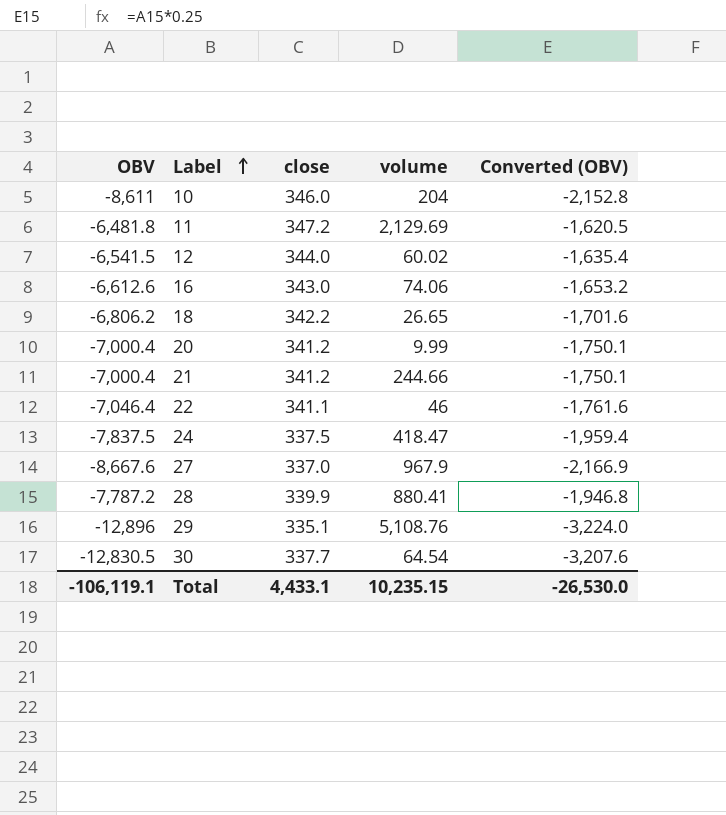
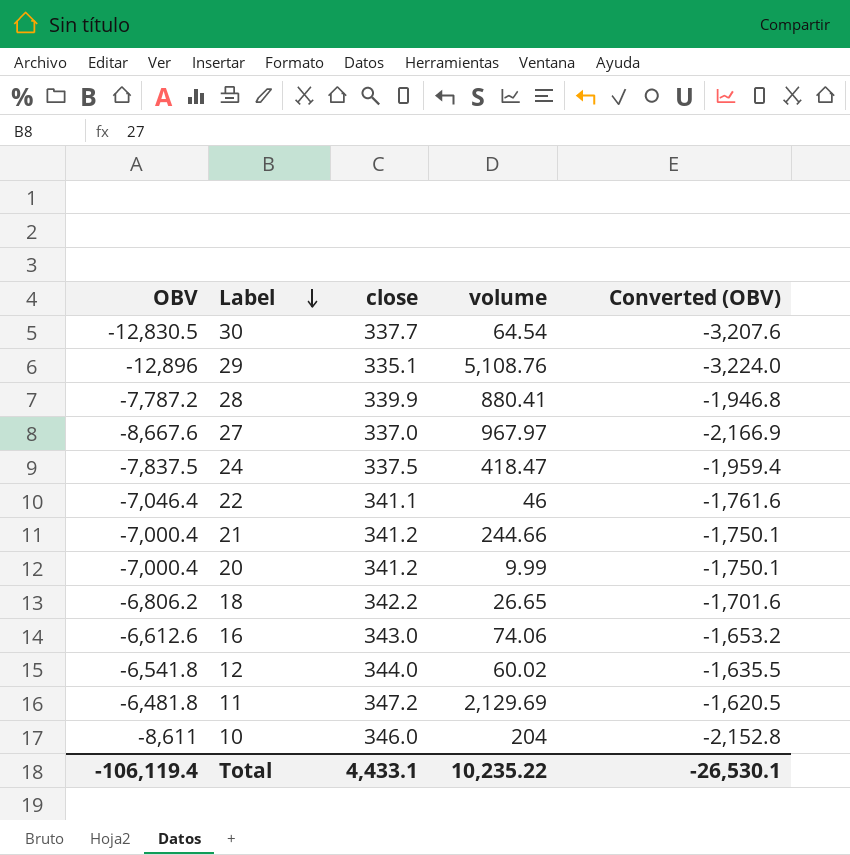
row order: Label ascending -> Label descending
27 | volume: 967.9 -> 967.97
12 | OBV: -6,541.5 -> -6,541.8
12 | Converted (OBV): -1,635.4 -> -1,635.5
Total | OBV: -106,119.1 -> -106,119.4
Total | volume: 10,235.15 -> 10,235.22
Total | Converted (OBV): -26,530.0 -> -26,530.1

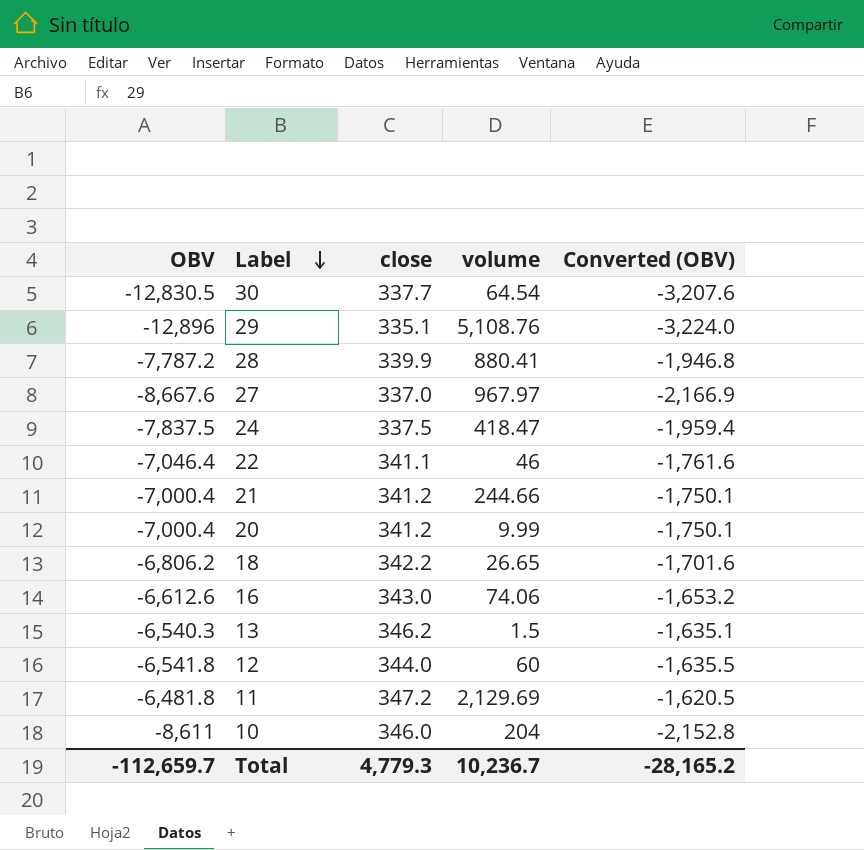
row 13: none -> -6,540.3 | 346.2 | 1.5 | -1,635.1
12 | volume: 60.02 -> 60
Total | OBV: -106,119.4 -> -112,659.7
Total | close: 4,433.1 -> 4,779.3
Total | volume: 10,235.22 -> 10,236.7
Total | Converted (OBV): -26,530.1 -> -28,165.2

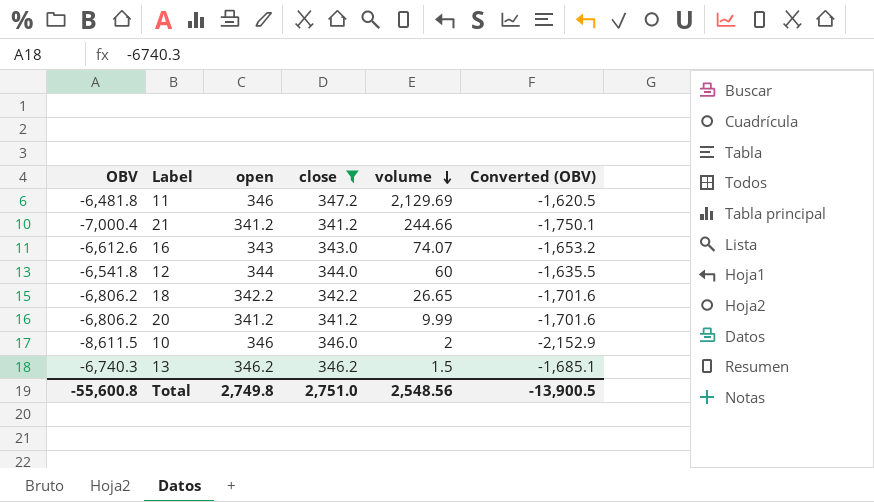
filter: none -> close >= 341.2
row order: Label descending -> volume descending
column open | position: none -> 3
16 | volume: 74.06 -> 74.07
20 | OBV: -7,000.4 -> -6,806.2
20 | Converted (OBV): -1,750.1 -> -1,701.6
10 | OBV: -8,611 -> -8,611.5
10 | volume: 204 -> 2
10 | Converted (OBV): -2,152.8 -> -2,152.9
13 | OBV: -6,540.3 -> -6,740.3
13 | Converted (OBV): -1,635.1 -> -1,685.1
Total | OBV: -112,659.7 -> -55,600.8
Total | close: 4,779.3 -> 2,751.0
Total | volume: 10,236.7 -> 2,548.56
Total | Converted (OBV): -28,165.2 -> -13,900.5

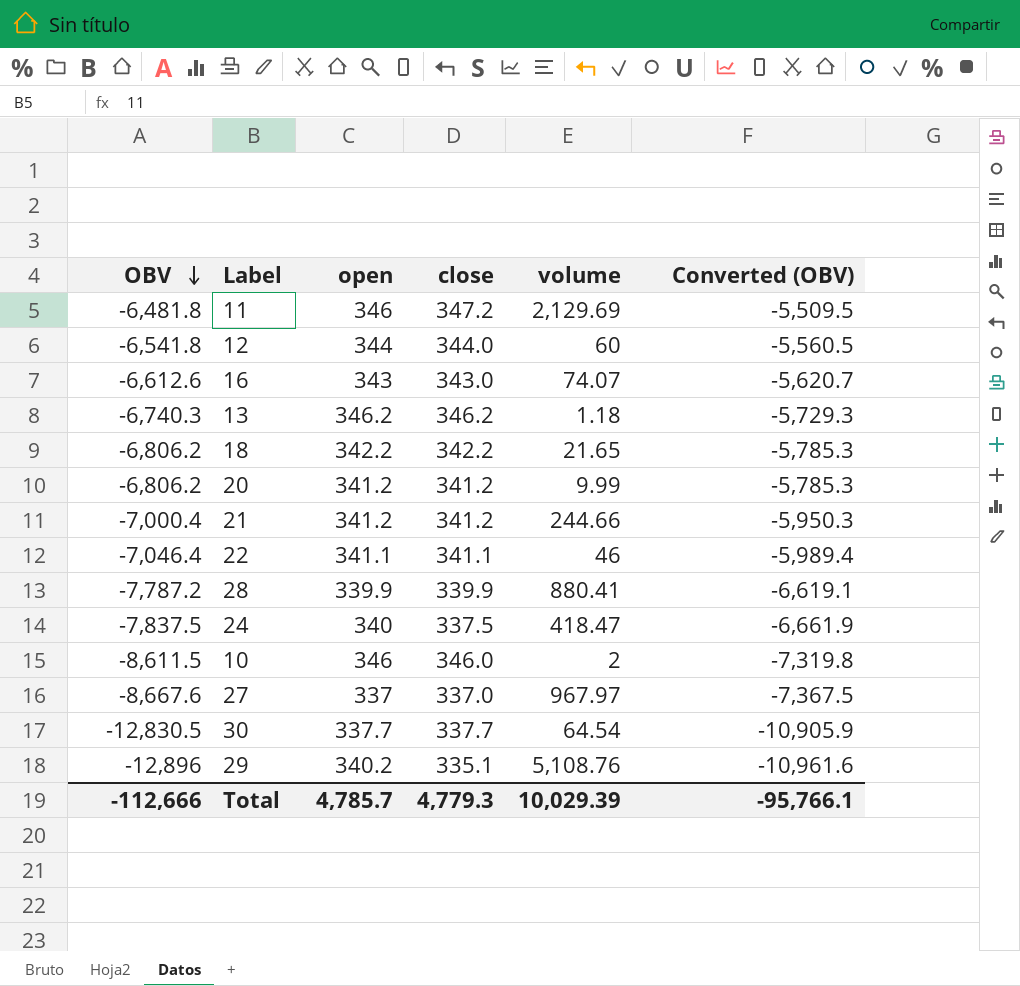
filter: close >= 341.2 -> none
row order: volume descending -> OBV descending
column Converted (OBV) | formula: [OBV] * 0.25 -> [OBV] * 0.85
13 | volume: 1.5 -> 1.18
18 | volume: 26.65 -> 21.65
Total | OBV: -55,600.8 -> -112,666
Total | open: 2,749.8 -> 4,785.7
Total | close: 2,751.0 -> 4,779.3
Total | volume: 2,548.56 -> 10,029.39
Total | Converted (OBV): -13,900.5 -> -95,766.1

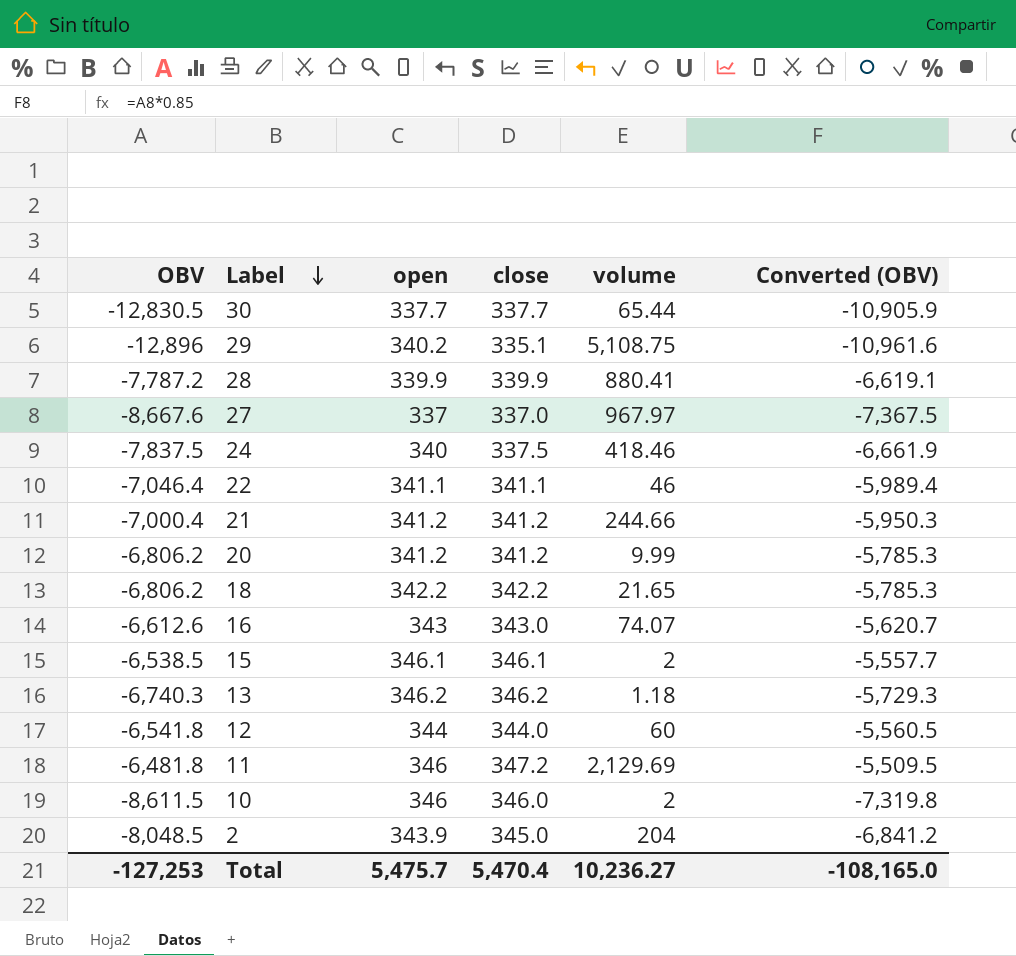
row order: OBV descending -> Label descending
30 | volume: 64.54 -> 65.44
29 | volume: 5,108.76 -> 5,108.75
24 | volume: 418.47 -> 418.46
row 15: none -> -6,538.5 | 346.1 | 346.1 | 2 | -5,557.7
row 2: none -> -8,048.5 | 343.9 | 345.0 | 204 | -6,841.2
Total | OBV: -112,666 -> -127,253
Total | open: 4,785.7 -> 5,475.7
Total | close: 4,779.3 -> 5,470.4
Total | volume: 10,029.39 -> 10,236.27
Total | Converted (OBV): -95,766.1 -> -108,165.0

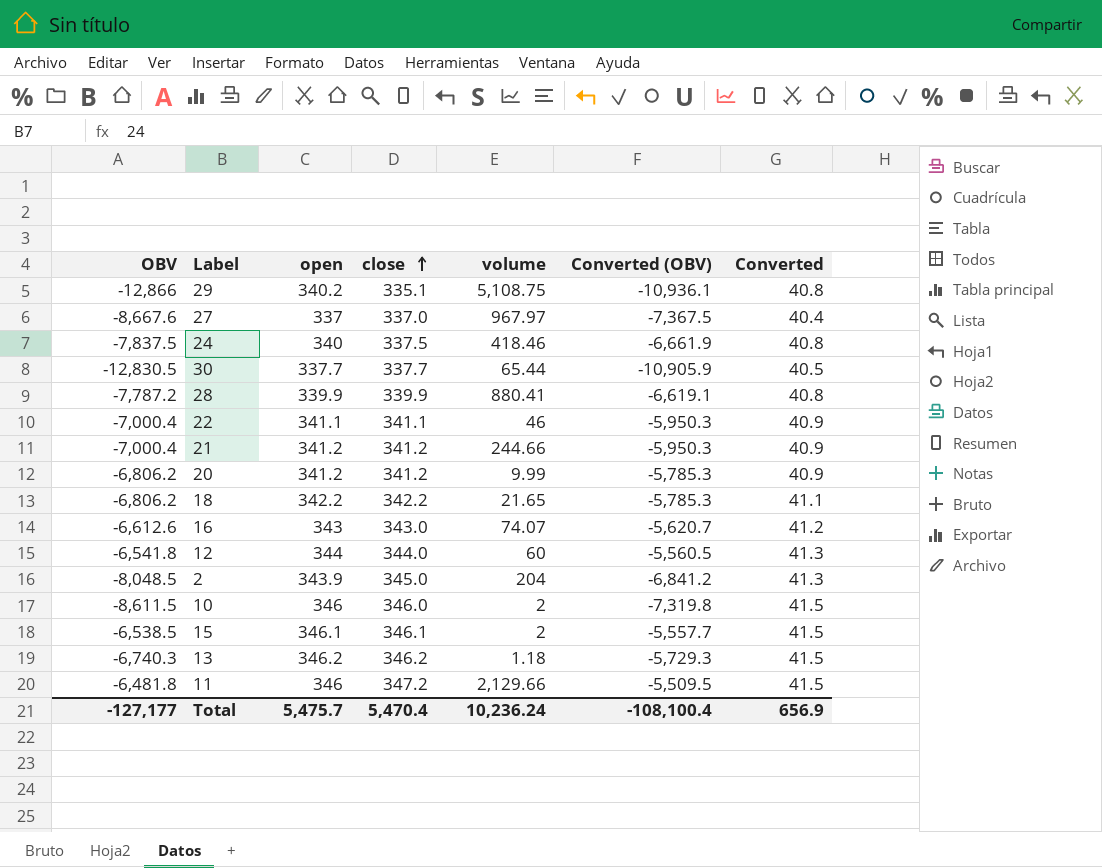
row order: Label descending -> close ascending
column Converted | formula: none -> [open] * 0.12
29 | OBV: -12,896 -> -12,866
29 | Converted (OBV): -10,961.6 -> -10,936.1
22 | OBV: -7,046.4 -> -7,000.4
22 | Converted (OBV): -5,989.4 -> -5,950.3
11 | volume: 2,129.69 -> 2,129.66
Total | OBV: -127,253 -> -127,177
Total | volume: 10,236.27 -> 10,236.24
Total | Converted (OBV): -108,165.0 -> -108,100.4

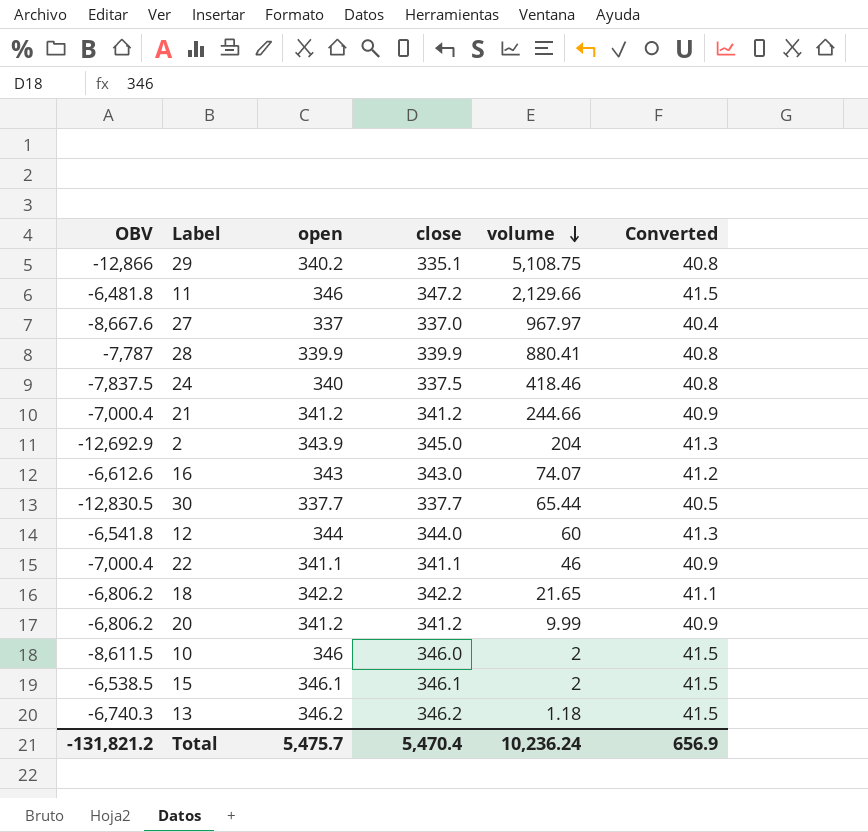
row order: close ascending -> volume descending
column Converted (OBV) | formula: [OBV] * 0.85 -> none
28 | OBV: -7,787.2 -> -7,787
2 | OBV: -8,048.5 -> -12,692.9
Total | OBV: -127,177 -> -131,821.2

